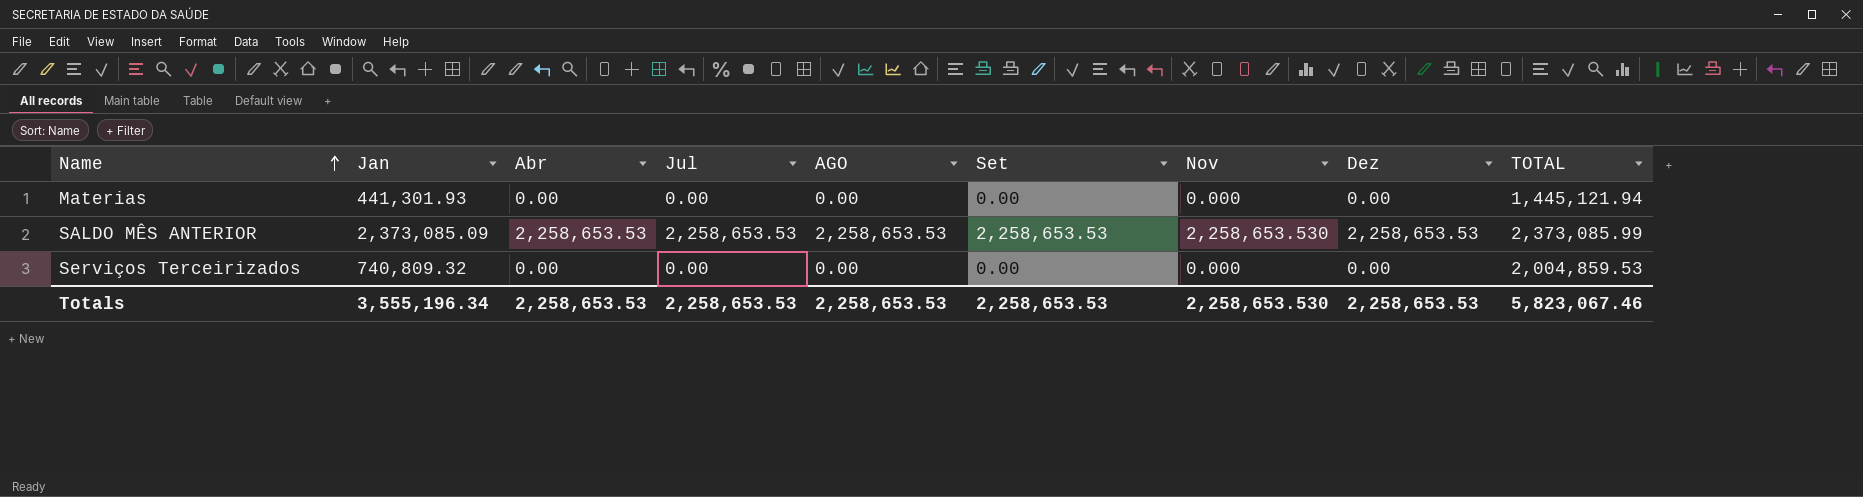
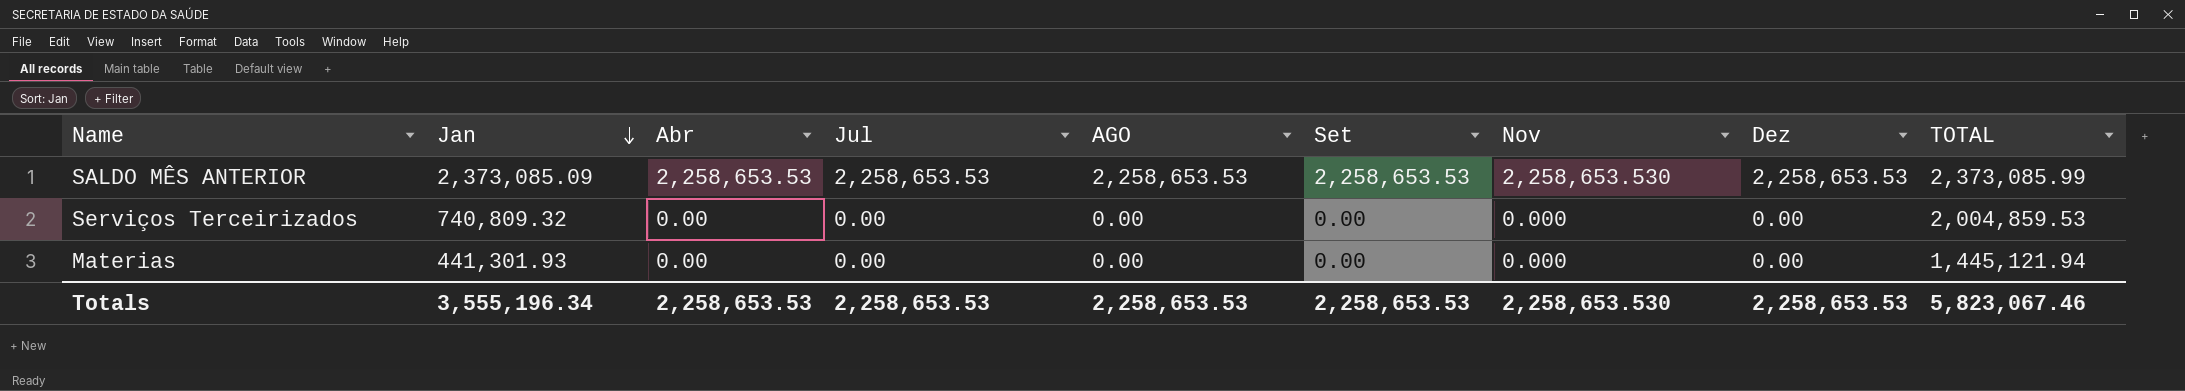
row order: Name ascending -> Jan descending

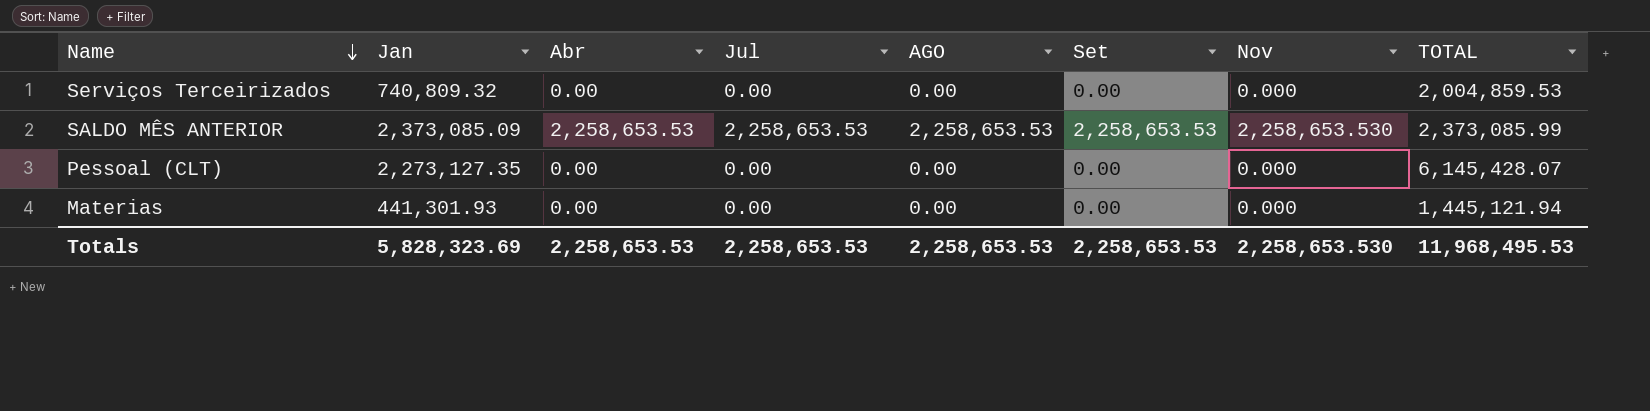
row order: Jan descending -> Name descending
column Dez | position: 8 -> none
row Pessoal (CLT): none -> 2,273,127.35 | 0.00 | 0.00 | 0.00 | 0.00 | 0.000 | 6,145,428.07
Totals | Jan: 3,555,196.34 -> 5,828,323.69
Totals | TOTAL: 5,823,067.46 -> 11,968,495.53

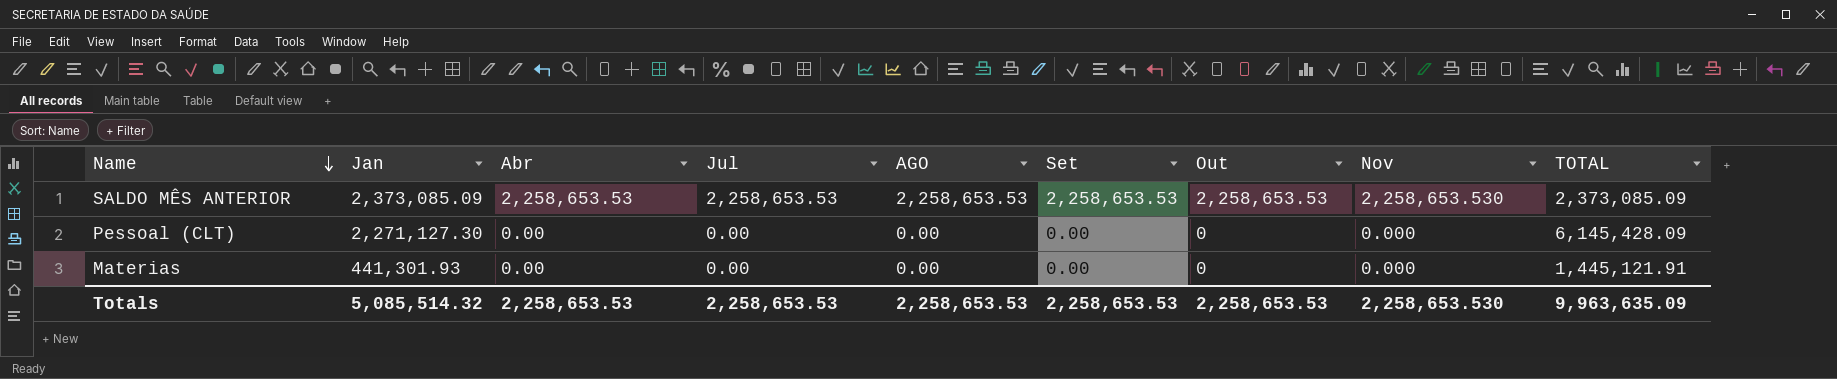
column Out | position: none -> 7
row Serviços Terceirizados: 740,809.32 | 0.00 | 0.00 | 0.00 | 0.00 | 0.000 | 2,004,859.53 -> none
SALDO MÊS ANTERIOR | TOTAL: 2,373,085.99 -> 2,373,085.09
Pessoal (CLT) | Jan: 2,273,127.35 -> 2,271,127.30
Pessoal (CLT) | TOTAL: 6,145,428.07 -> 6,145,428.09
Materias | TOTAL: 1,445,121.94 -> 1,445,121.91
Totals | Jan: 5,828,323.69 -> 5,085,514.32
Totals | TOTAL: 11,968,495.53 -> 9,963,635.09

